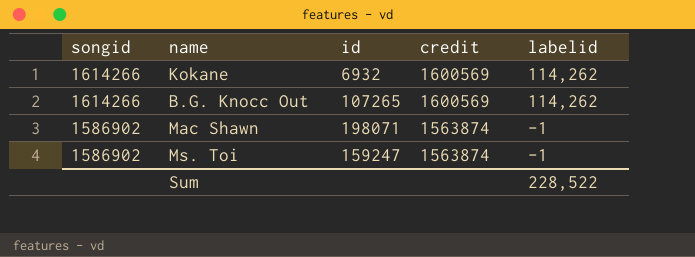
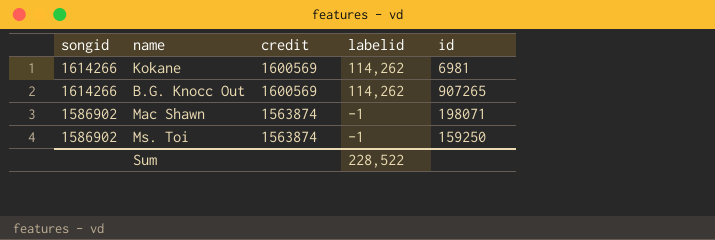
column id | position: 3 -> 5
Kokane | id: 6932 -> 6981
B.G. Knocc Out | id: 107265 -> 907265
Ms. Toi | id: 159247 -> 159250

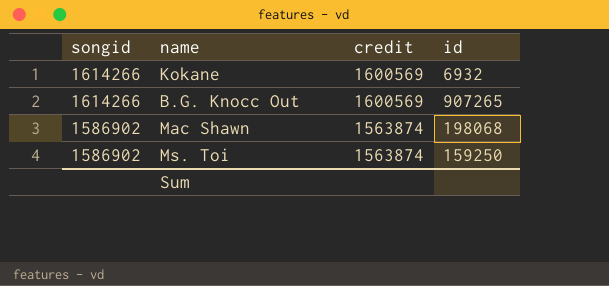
column labelid | position: 4 -> none
Kokane | id: 6981 -> 6932
Mac Shawn | id: 198071 -> 198068

